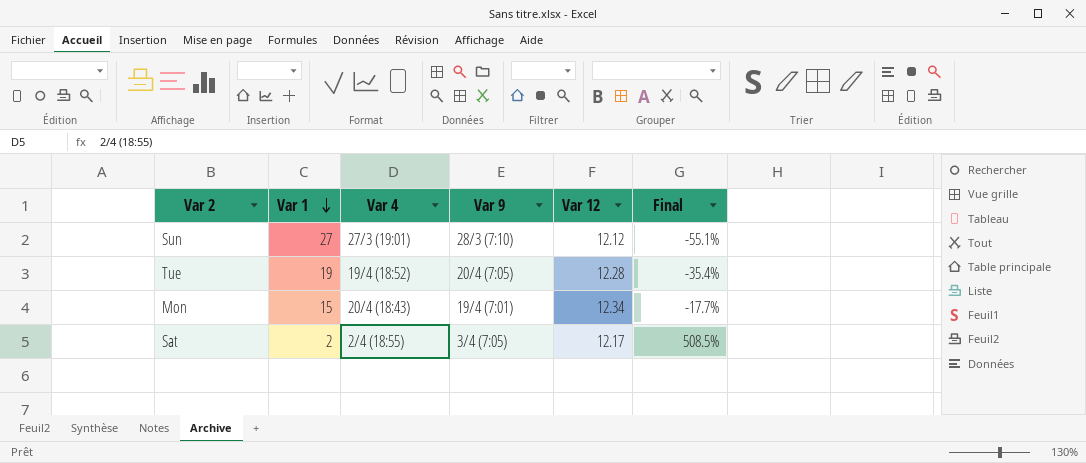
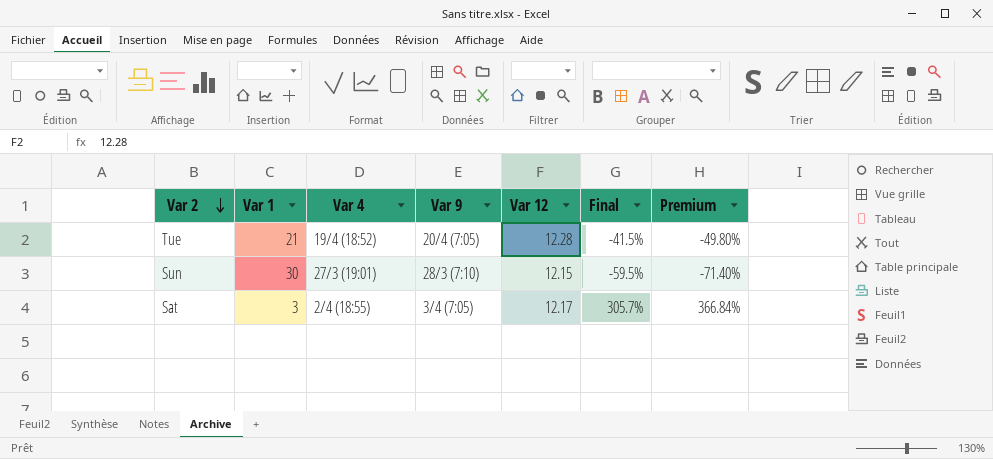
row order: Var 1 descending -> Var 2 descending
column Premium | formula: none -> [Final] * 1.2
row Mon: 15 | 20/4 (18:43) | 19/4 (7:01) | 12.34 | -17.7% -> none
Tue | Var 1: 19 -> 21
Tue | Final: -35.4% -> -41.5%
Sun | Var 1: 27 -> 30
Sun | Var 12: 12.12 -> 12.15
Sun | Final: -55.1% -> -59.5%
Sat | Var 1: 2 -> 3
Sat | Final: 508.5% -> 305.7%

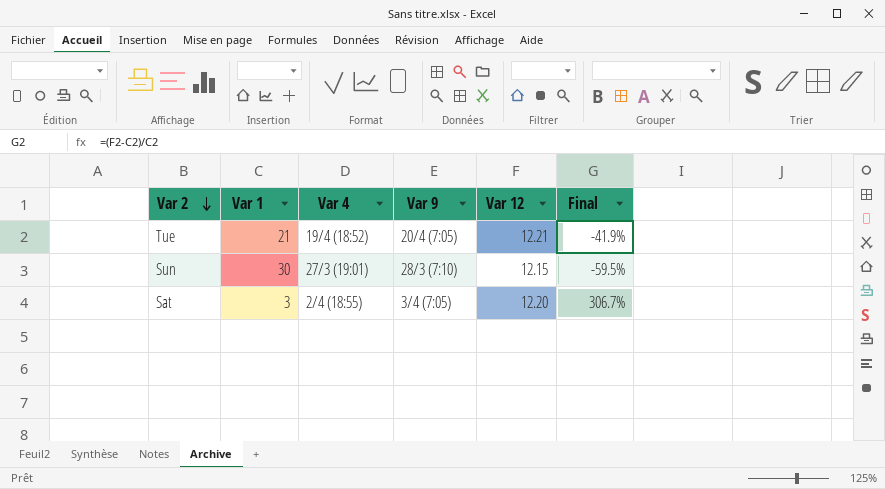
column Premium | formula: [Final] * 1.2 -> none
Tue | Var 12: 12.28 -> 12.21
Tue | Final: -41.5% -> -41.9%
Sat | Var 12: 12.17 -> 12.20
Sat | Final: 305.7% -> 306.7%

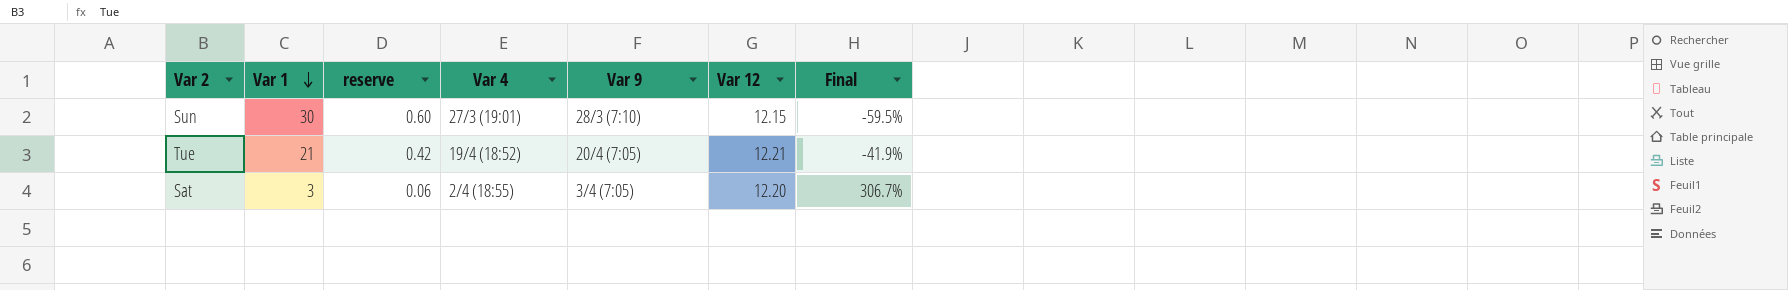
row order: Var 2 descending -> Var 1 descending
column reserve | formula: none -> [Var 1] * 0.02

